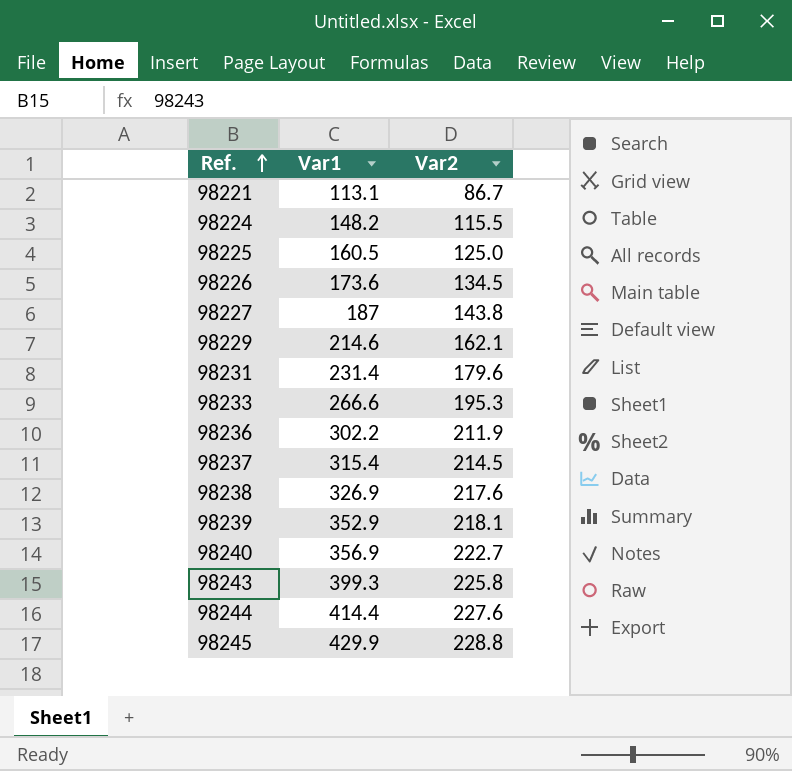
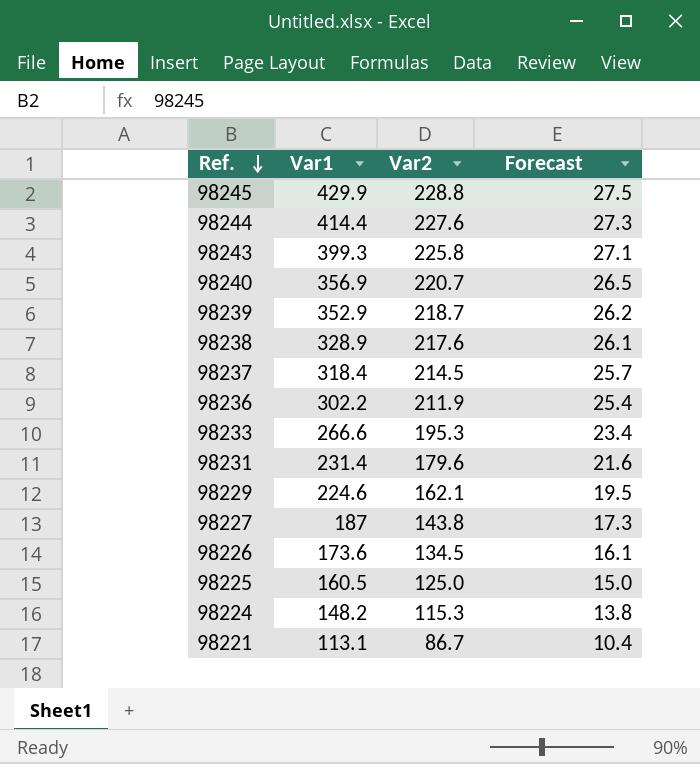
row order: Ref. ascending -> Ref. descending
column Forecast | formula: none -> [Var2] * 0.12
98240 | Var2: 222.7 -> 220.7
98239 | Var2: 218.1 -> 218.7
98238 | Var1: 326.9 -> 328.9
98237 | Var1: 315.4 -> 318.4
98229 | Var1: 214.6 -> 224.6
98224 | Var2: 115.5 -> 115.3

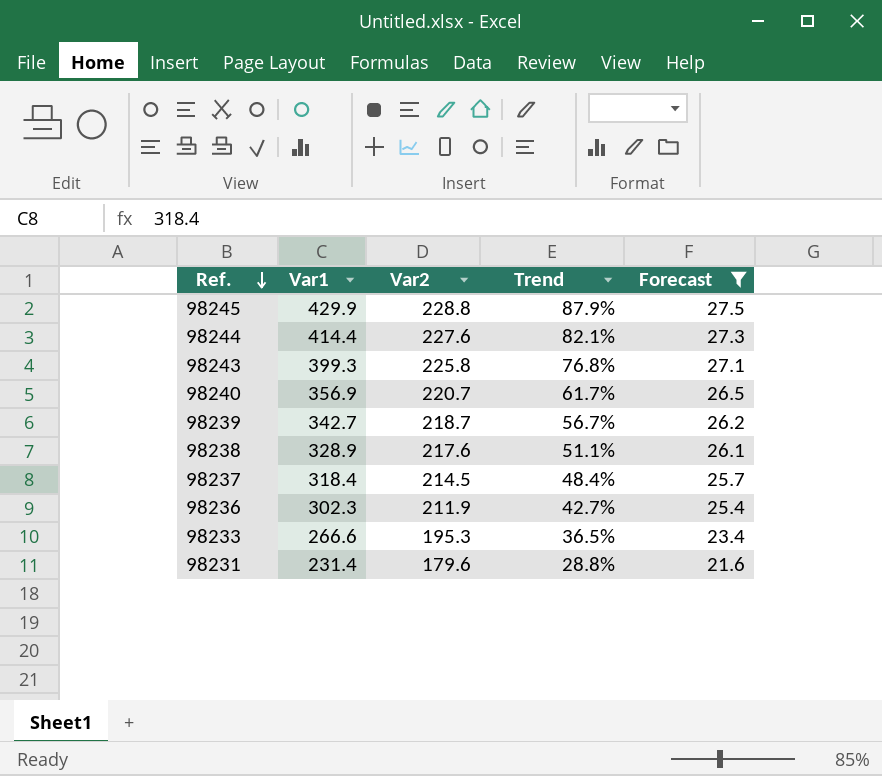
filter: none -> Forecast >= 21.6
column Trend | formula: none -> ([Var1] - [Var2]) / [Var2]
98239 | Var1: 352.9 -> 342.7
98236 | Var1: 302.2 -> 302.3

